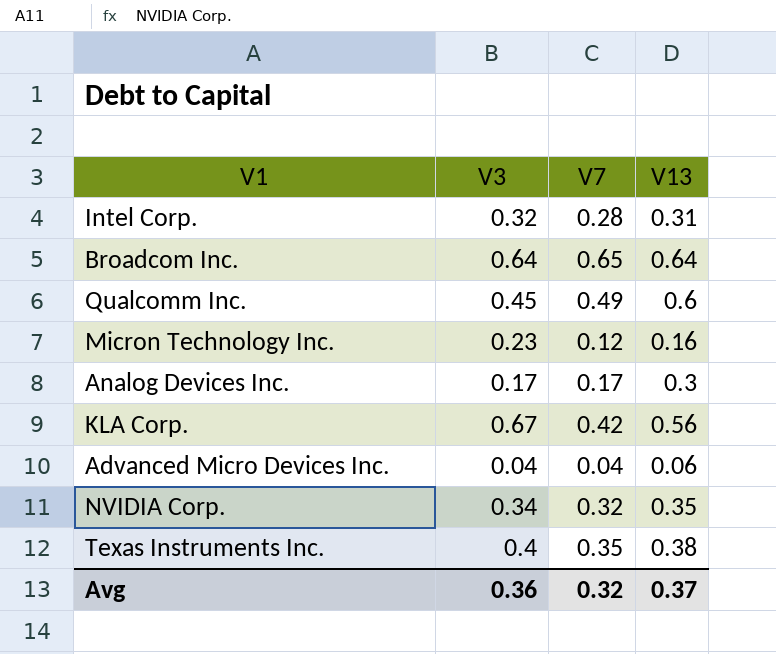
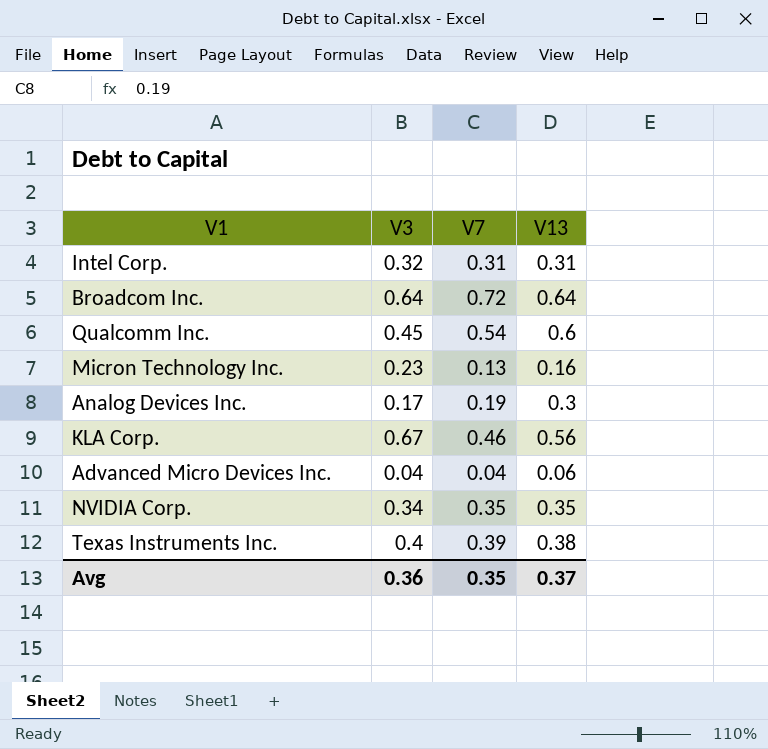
Intel Corp. | V7: 0.28 -> 0.31
Broadcom Inc. | V7: 0.65 -> 0.72
Qualcomm Inc. | V7: 0.49 -> 0.54
Micron Technology Inc. | V7: 0.12 -> 0.13
Analog Devices Inc. | V7: 0.17 -> 0.19
KLA Corp. | V7: 0.42 -> 0.46
NVIDIA Corp. | V7: 0.32 -> 0.35
Texas Instruments Inc. | V7: 0.35 -> 0.39
Avg | V7: 0.32 -> 0.35

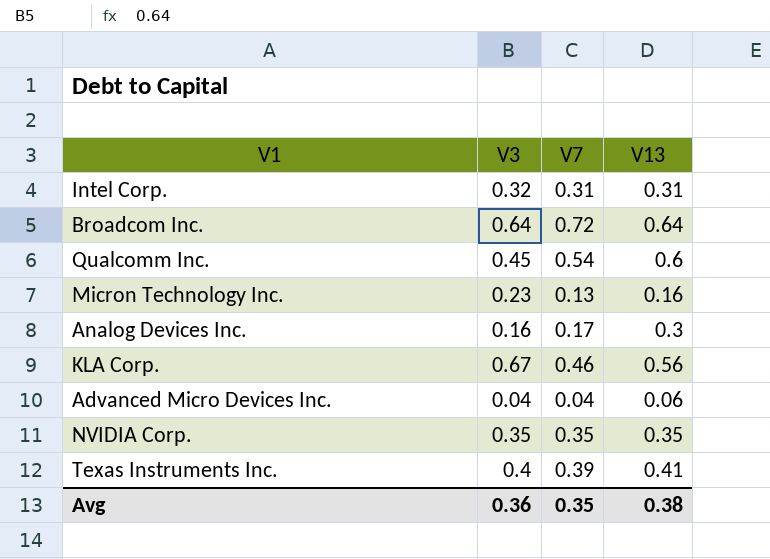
Analog Devices Inc. | V3: 0.17 -> 0.16
Analog Devices Inc. | V7: 0.19 -> 0.17
NVIDIA Corp. | V3: 0.34 -> 0.35
Texas Instruments Inc. | V13: 0.38 -> 0.41
Avg | V13: 0.37 -> 0.38

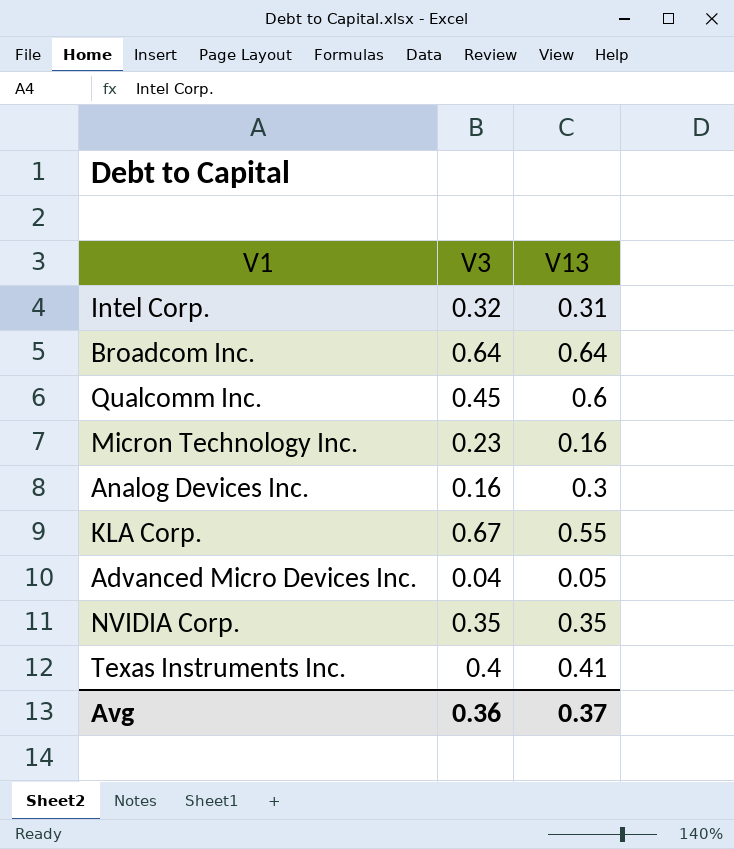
column V7 | position: 3 -> none
KLA Corp. | V13: 0.56 -> 0.55
Advanced Micro Devices Inc. | V13: 0.06 -> 0.05
Avg | V13: 0.38 -> 0.37

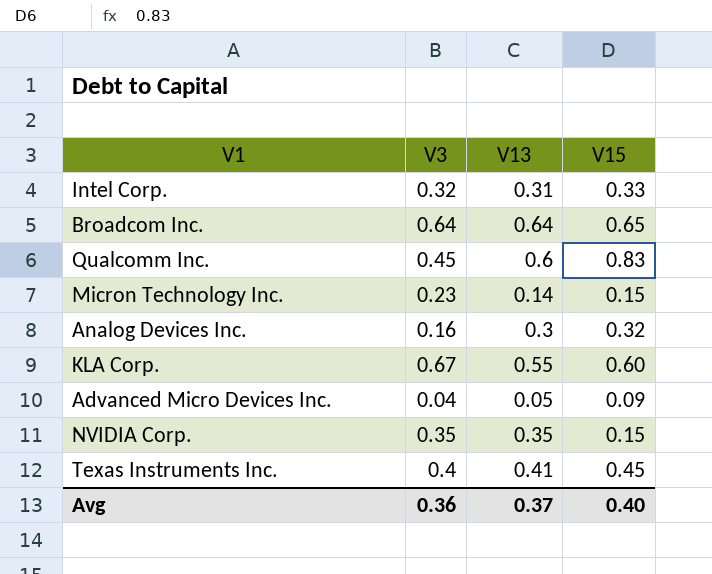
column V15 | position: none -> 4
Micron Technology Inc. | V13: 0.16 -> 0.14

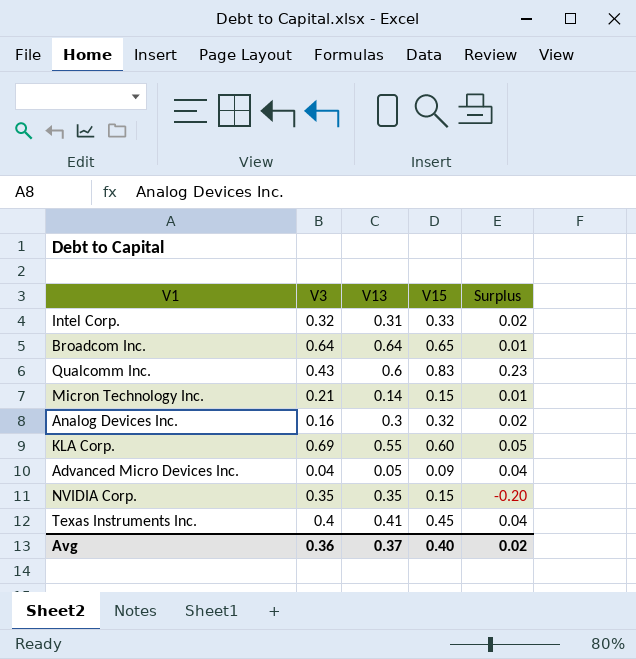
column Surplus | formula: none -> [V15] - [V13]
Qualcomm Inc. | V3: 0.45 -> 0.43
Micron Technology Inc. | V3: 0.23 -> 0.21
KLA Corp. | V3: 0.67 -> 0.69

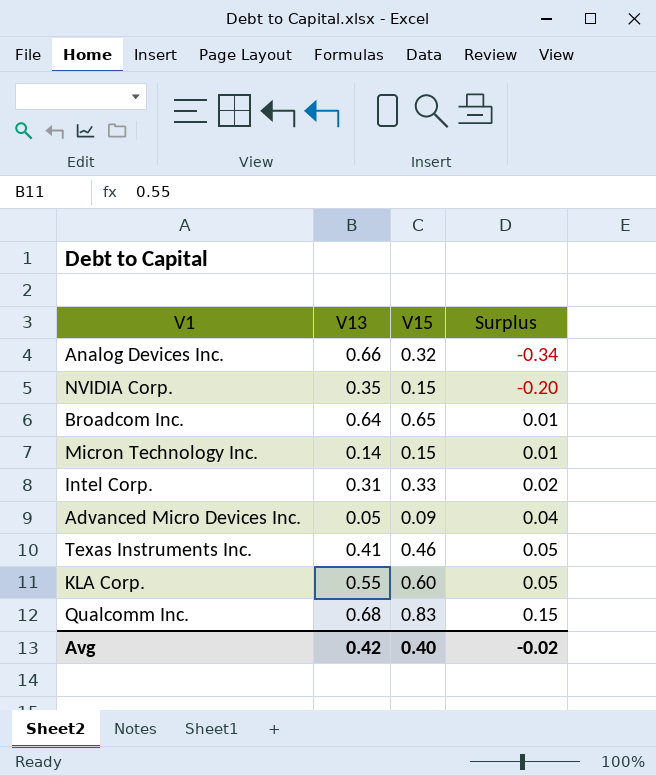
row order: none -> Surplus ascending
column V3 | position: 2 -> none
Analog Devices Inc. | V13: 0.3 -> 0.66
Analog Devices Inc. | Surplus: 0.02 -> -0.34
Texas Instruments Inc. | V15: 0.45 -> 0.46
Texas Instruments Inc. | Surplus: 0.04 -> 0.05
Qualcomm Inc. | V13: 0.6 -> 0.68
Qualcomm Inc. | Surplus: 0.23 -> 0.15
Avg | V13: 0.37 -> 0.42
Avg | Surplus: 0.02 -> -0.02

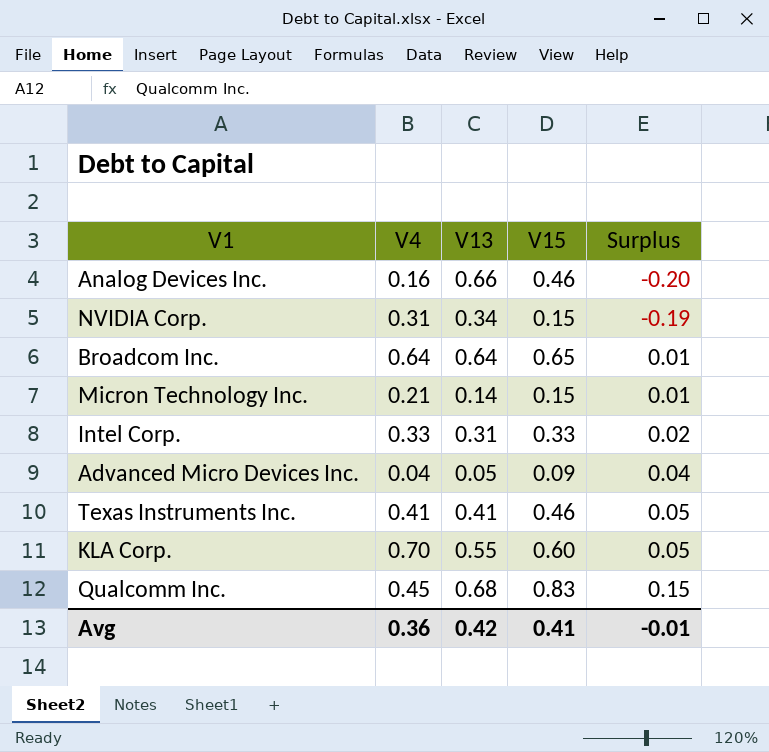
column V4 | position: none -> 2
Analog Devices Inc. | V15: 0.32 -> 0.46
Analog Devices Inc. | Surplus: -0.34 -> -0.20
NVIDIA Corp. | V13: 0.35 -> 0.34
NVIDIA Corp. | Surplus: -0.20 -> -0.19
Avg | V15: 0.40 -> 0.41
Avg | Surplus: -0.02 -> -0.01

